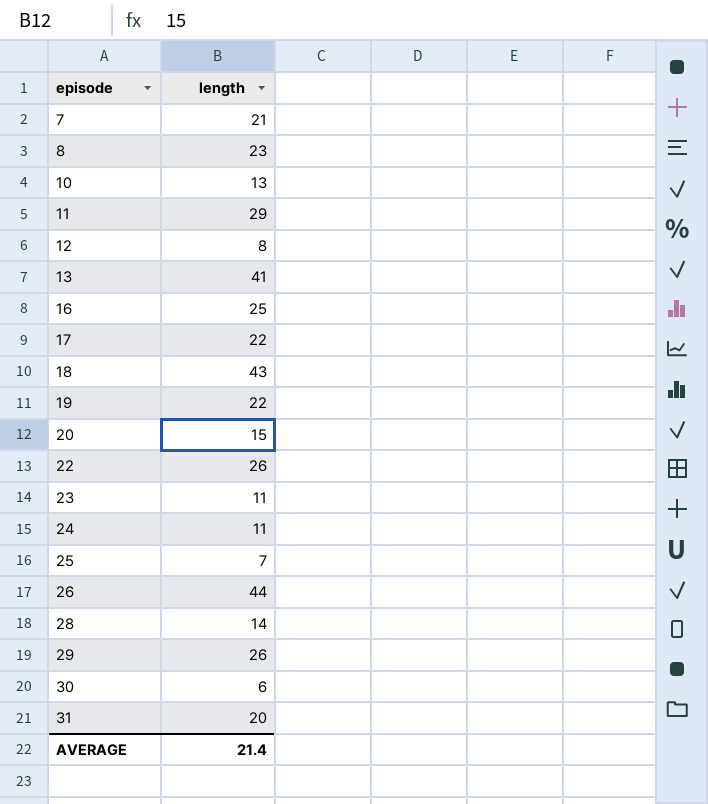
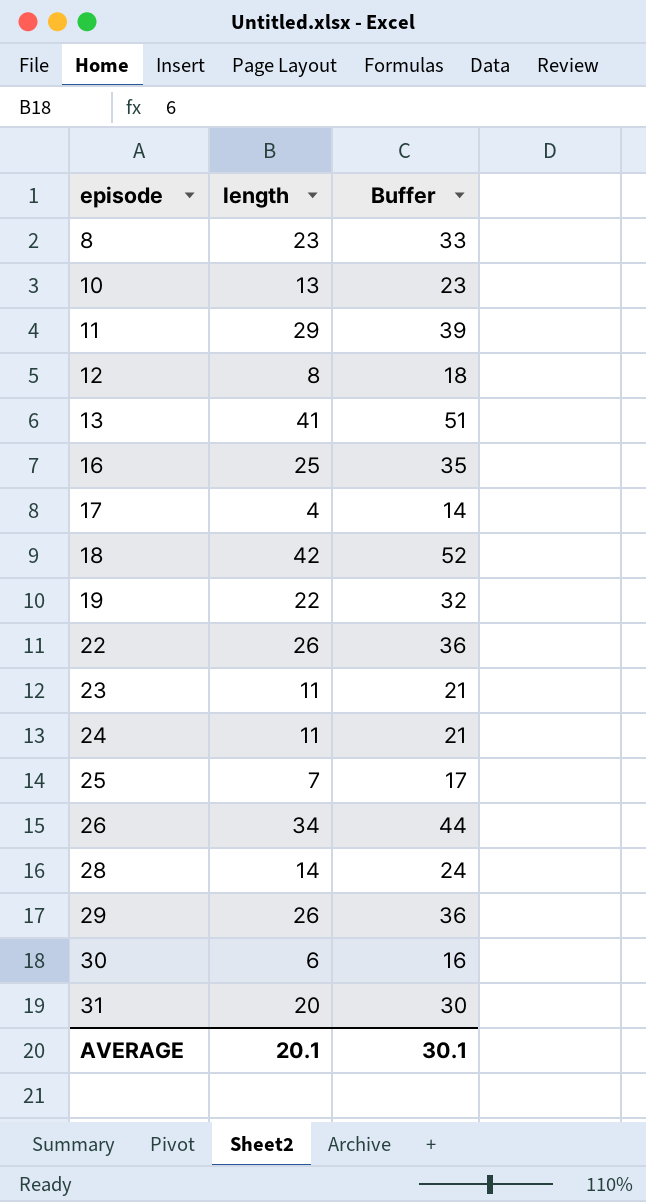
column Buffer | formula: none -> [length] + 10
row 7: 21 -> none
row 20: 15 -> none
17 | length: 22 -> 4
18 | length: 43 -> 42
26 | length: 44 -> 34
AVERAGE | length: 21.4 -> 20.1

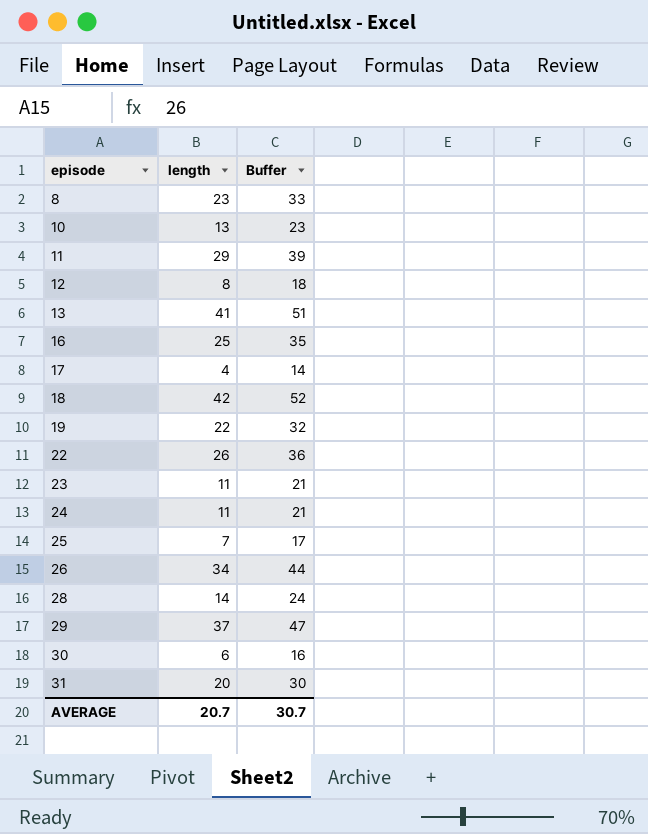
29 | length: 26 -> 37
29 | Buffer: 36 -> 47
AVERAGE | length: 20.1 -> 20.7
AVERAGE | Buffer: 30.1 -> 30.7

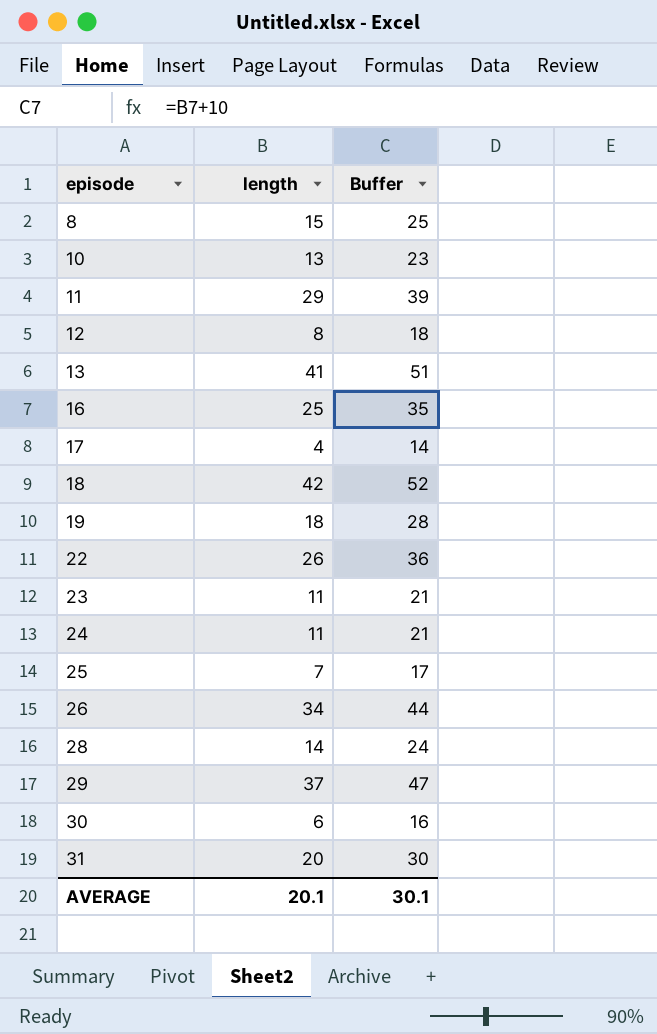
8 | length: 23 -> 15
8 | Buffer: 33 -> 25
19 | length: 22 -> 18
19 | Buffer: 32 -> 28
AVERAGE | length: 20.7 -> 20.1
AVERAGE | Buffer: 30.7 -> 30.1

